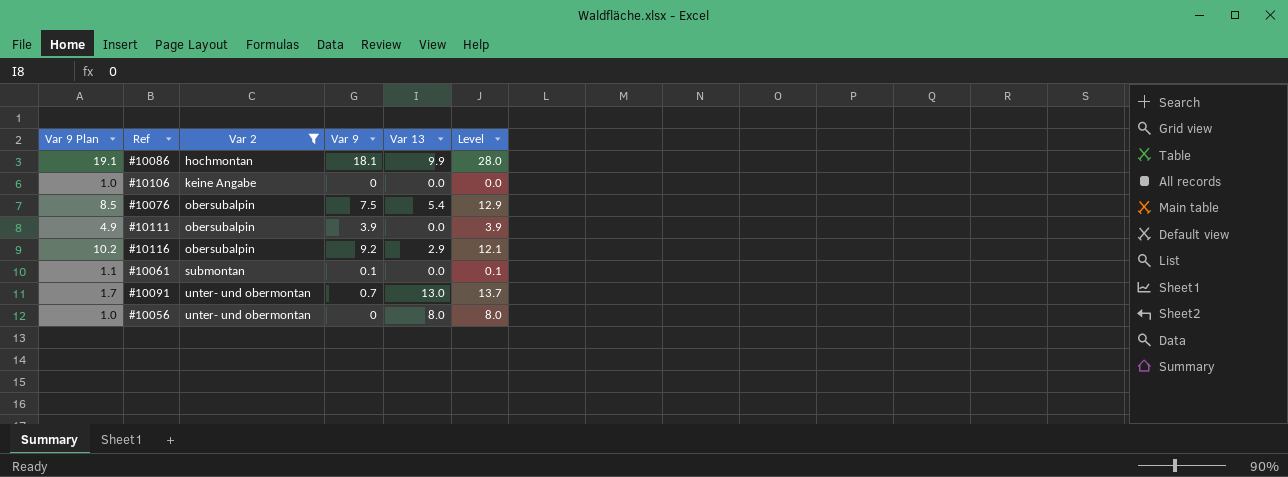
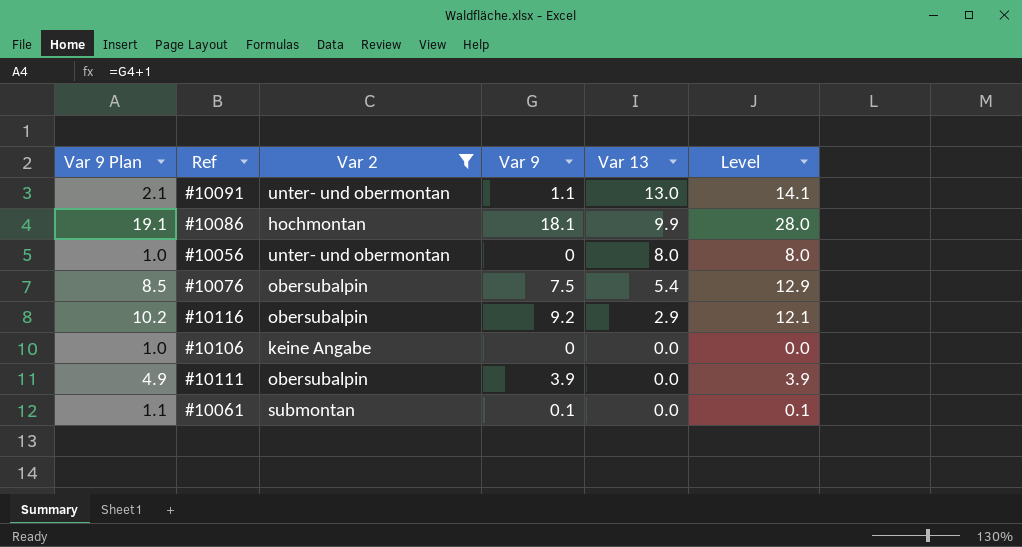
row order: Var 2 ascending -> Var 13 descending
#10091 | Var 9 Plan: 1.7 -> 2.1
#10091 | Var 9: 0.7 -> 1.1
#10091 | Level: 13.7 -> 14.1

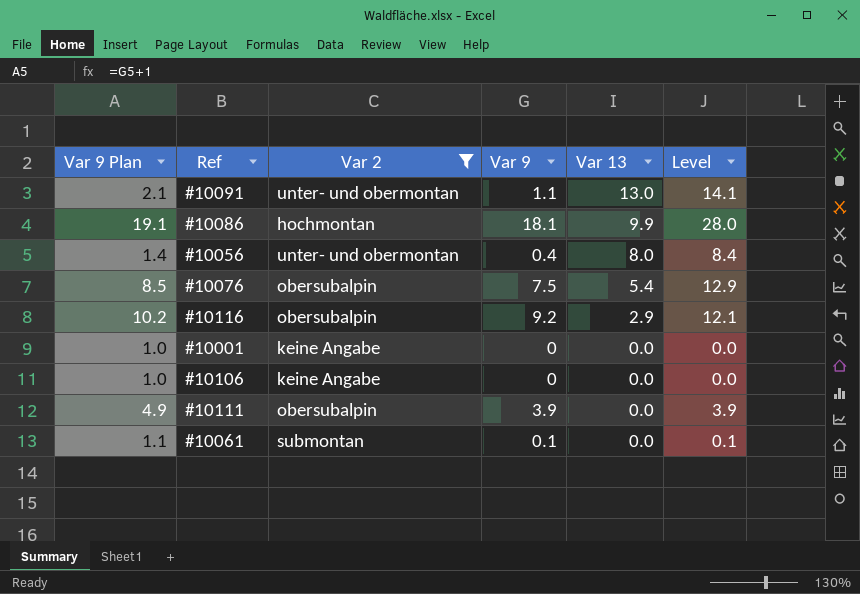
#10056 | Var 9 Plan: 1.0 -> 1.4
#10056 | Var 9: 0 -> 0.4
#10056 | Level: 8.0 -> 8.4
row #10001: none -> 1.0 | keine Angabe | 0 | 0.0 | 0.0

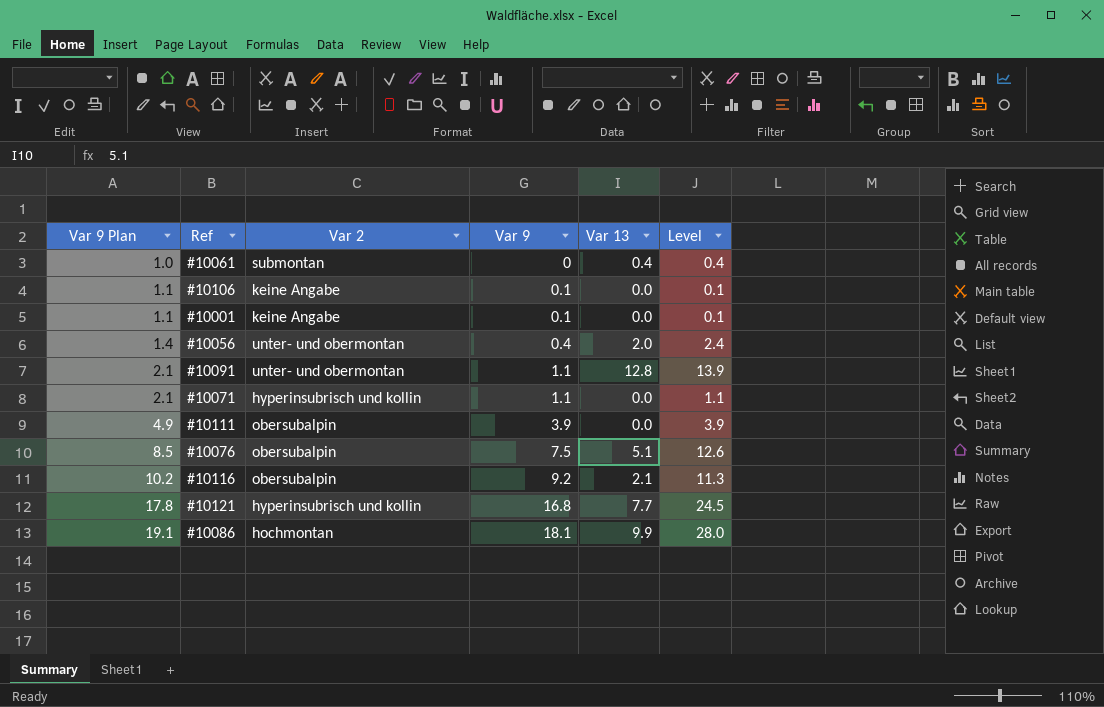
filter: Var 2 != hyperinsubrisch und kollin -> none
row order: Var 13 descending -> Var 9 Plan ascending
#10061 | Var 9 Plan: 1.1 -> 1.0
#10061 | Var 9: 0.1 -> 0
#10061 | Var 13: 0.0 -> 0.4
#10061 | Level: 0.1 -> 0.4
#10106 | Var 9 Plan: 1.0 -> 1.1
#10106 | Var 9: 0 -> 0.1
#10106 | Level: 0.0 -> 0.1
#10001 | Var 9 Plan: 1.0 -> 1.1
#10001 | Var 9: 0 -> 0.1
#10001 | Level: 0.0 -> 0.1
#10056 | Var 13: 8.0 -> 2.0
#10056 | Level: 8.4 -> 2.4
#10091 | Var 13: 13.0 -> 12.8
#10091 | Level: 14.1 -> 13.9
#10076 | Var 13: 5.4 -> 5.1
#10076 | Level: 12.9 -> 12.6
#10116 | Var 13: 2.9 -> 2.1
#10116 | Level: 12.1 -> 11.3

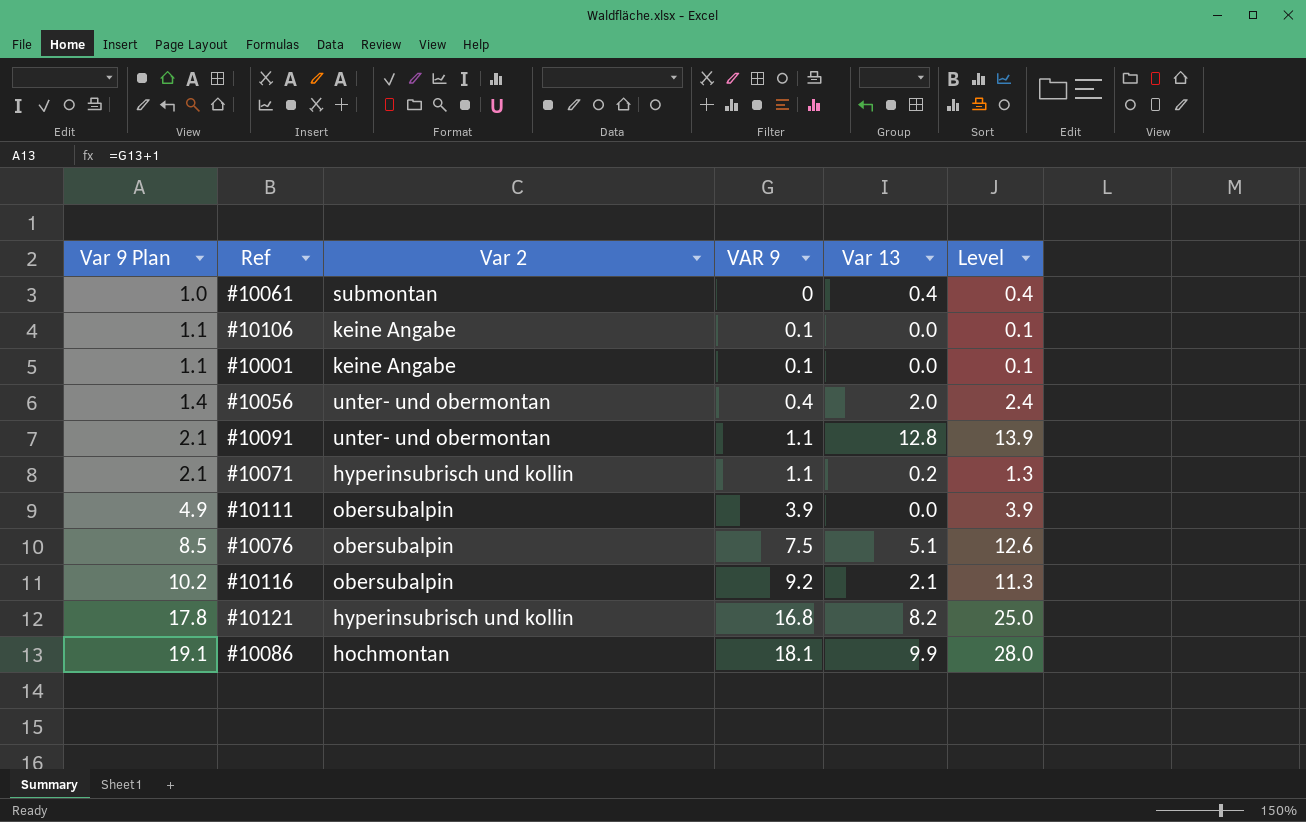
column name: Var 9 -> VAR 9
#10071 | Var 13: 0.0 -> 0.2
#10071 | Level: 1.1 -> 1.3
#10121 | Var 13: 7.7 -> 8.2
#10121 | Level: 24.5 -> 25.0

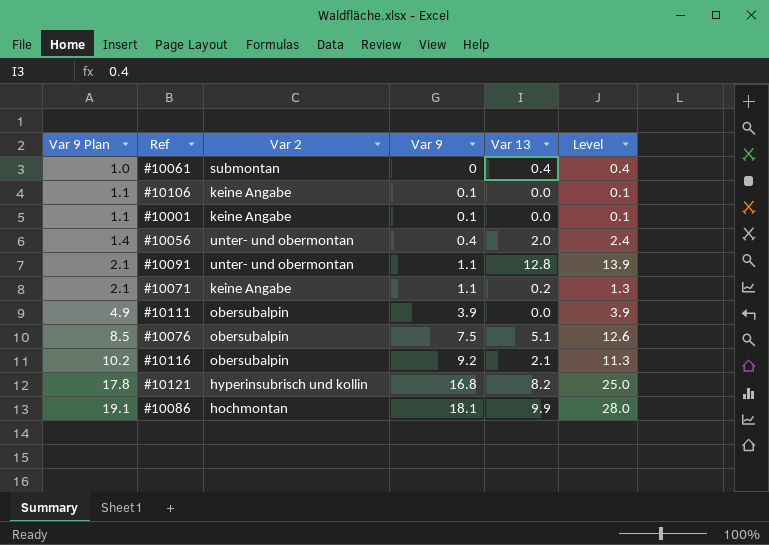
column name: VAR 9 -> Var 9
#10071 | Var 2: hyperinsubrisch und kollin -> keine Angabe

